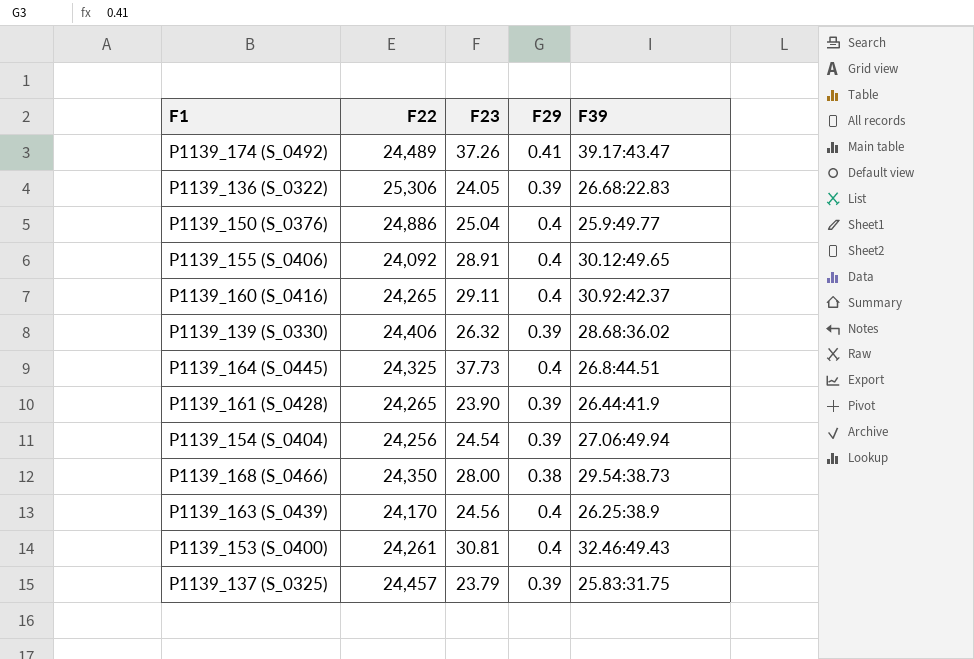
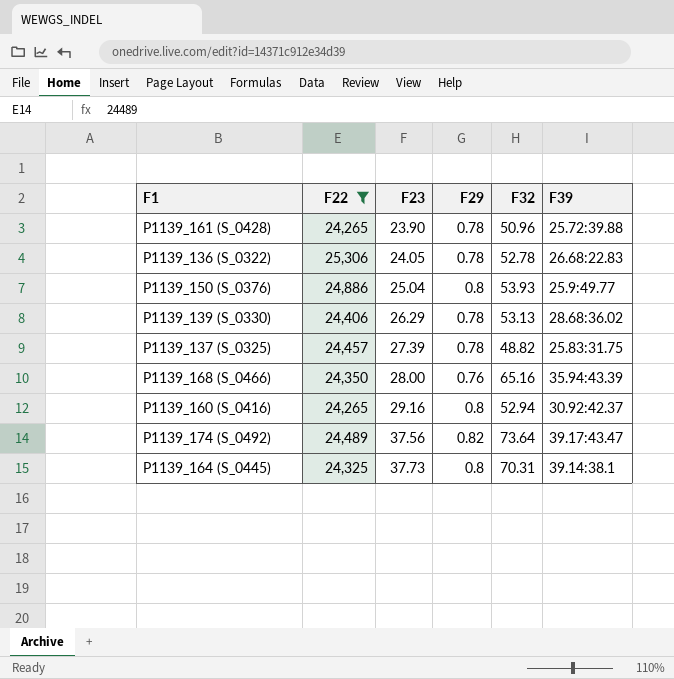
filter: none -> F22 >= 24,265
row order: none -> F23 ascending
column F32 | position: none -> 5
P1139_161 (S_0428) | F29: 0.39 -> 0.78
P1139_161 (S_0428) | F39: 26.44:41.9 -> 25.72:39.88
P1139_136 (S_0322) | F29: 0.39 -> 0.78
P1139_150 (S_0376) | F29: 0.4 -> 0.8
P1139_139 (S_0330) | F23: 26.32 -> 26.29
P1139_139 (S_0330) | F29: 0.39 -> 0.78
P1139_137 (S_0325) | F23: 23.79 -> 27.39
P1139_137 (S_0325) | F29: 0.39 -> 0.78
P1139_168 (S_0466) | F29: 0.38 -> 0.76
P1139_168 (S_0466) | F39: 29.54:38.73 -> 35.94:43.39
P1139_160 (S_0416) | F23: 29.11 -> 29.16
P1139_160 (S_0416) | F29: 0.4 -> 0.8
P1139_174 (S_0492) | F23: 37.26 -> 37.56
P1139_174 (S_0492) | F29: 0.41 -> 0.82
P1139_164 (S_0445) | F29: 0.4 -> 0.8
P1139_164 (S_0445) | F39: 26.8:44.51 -> 39.14:38.1

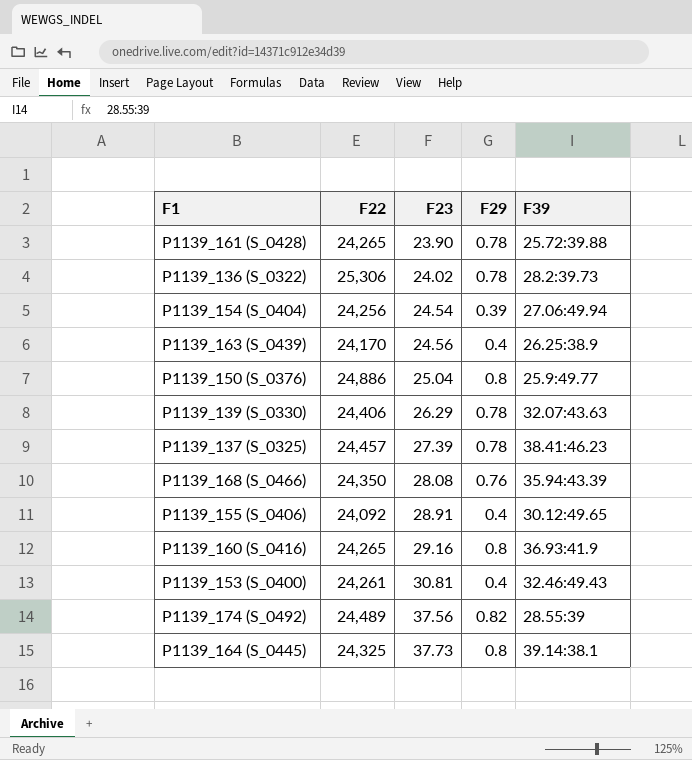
filter: F22 >= 24,265 -> none
column F32 | position: 5 -> none
P1139_136 (S_0322) | F23: 24.05 -> 24.02
P1139_136 (S_0322) | F39: 26.68:22.83 -> 28.2:39.73
P1139_139 (S_0330) | F39: 28.68:36.02 -> 32.07:43.63
P1139_137 (S_0325) | F39: 25.83:31.75 -> 38.41:46.23
P1139_168 (S_0466) | F23: 28.00 -> 28.08
P1139_160 (S_0416) | F39: 30.92:42.37 -> 36.93:41.9
P1139_174 (S_0492) | F39: 39.17:43.47 -> 28.55:39

